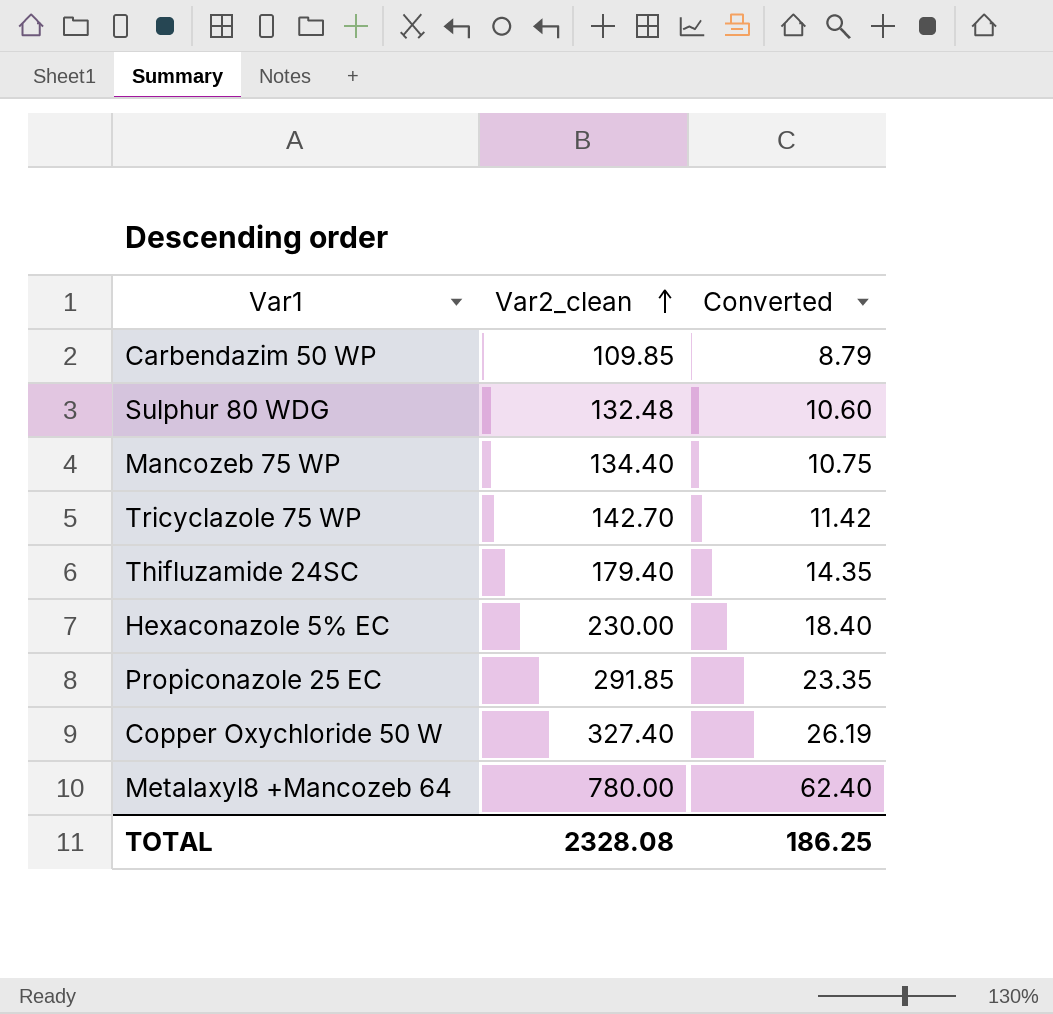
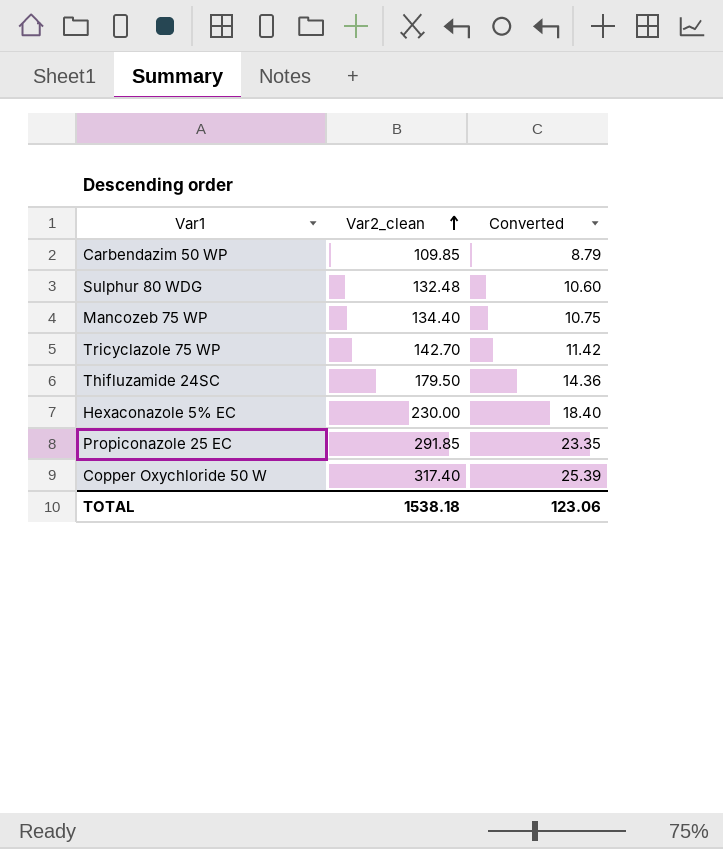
row Metalaxyl8 +Mancozeb 64: 780.00 | 62.40 -> none
Thifluzamide 24SC | Var2_clean: 179.40 -> 179.50
Thifluzamide 24SC | Converted: 14.35 -> 14.36
Copper Oxychloride 50 W | Var2_clean: 327.40 -> 317.40
Copper Oxychloride 50 W | Converted: 26.19 -> 25.39
TOTAL | Var2_clean: 2328.08 -> 1538.18
TOTAL | Converted: 186.25 -> 123.06

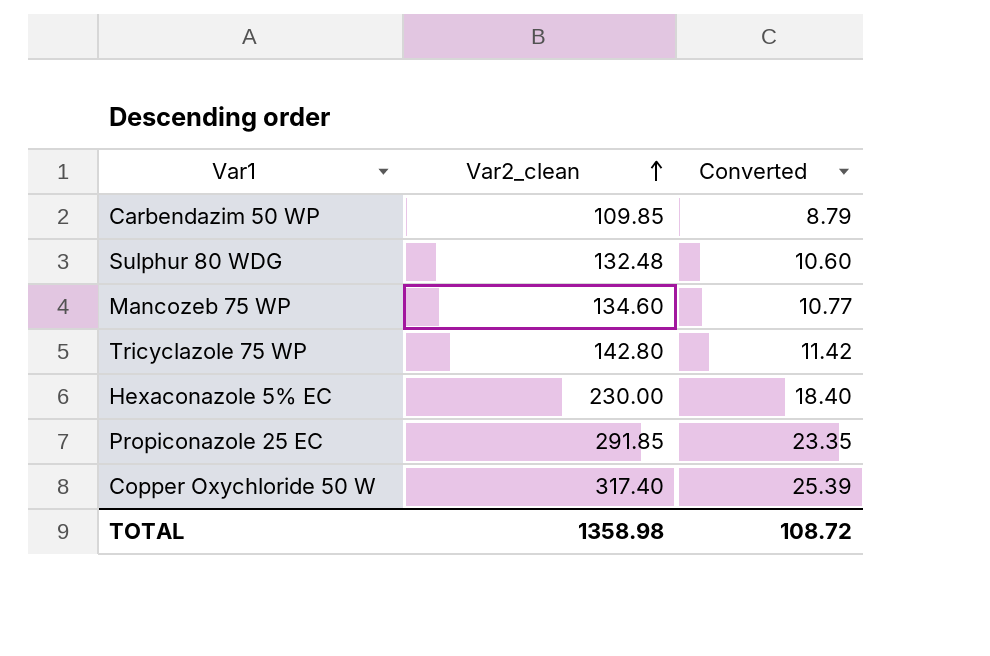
row Thifluzamide 24SC: 179.50 | 14.36 -> none
Mancozeb 75 WP | Var2_clean: 134.40 -> 134.60
Mancozeb 75 WP | Converted: 10.75 -> 10.77
Tricyclazole 75 WP | Var2_clean: 142.70 -> 142.80
TOTAL | Var2_clean: 1538.18 -> 1358.98
TOTAL | Converted: 123.06 -> 108.72

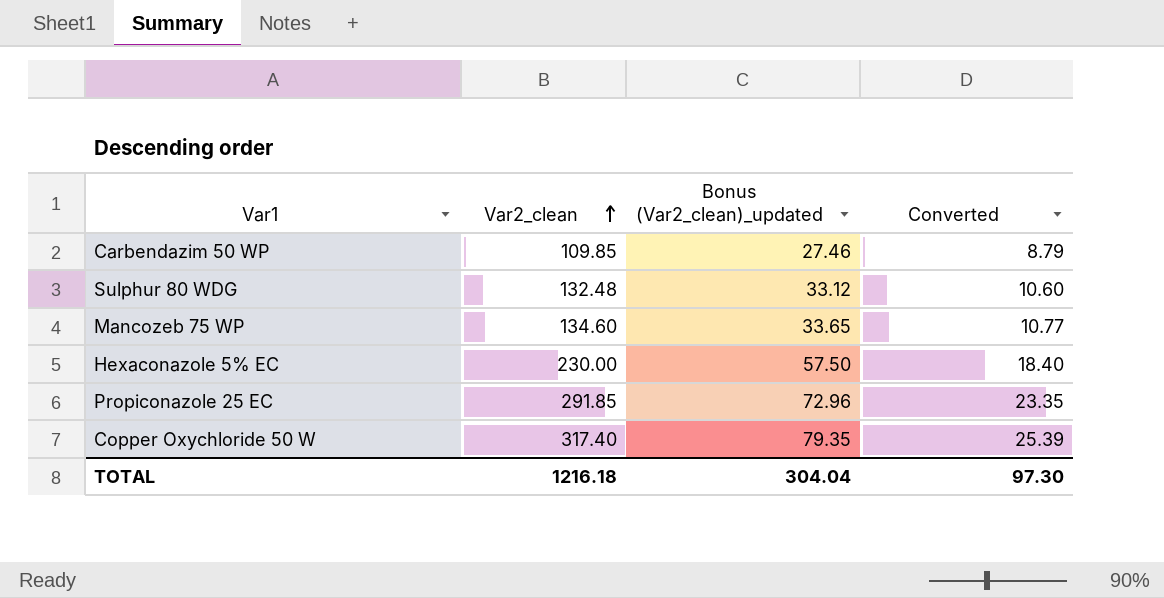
column Bonus (Var2_clean)_updated | formula: none -> [Var2_clean] * 0.25
row Tricyclazole 75 WP: 142.80 | 11.42 -> none
TOTAL | Var2_clean: 1358.98 -> 1216.18
TOTAL | Converted: 108.72 -> 97.30

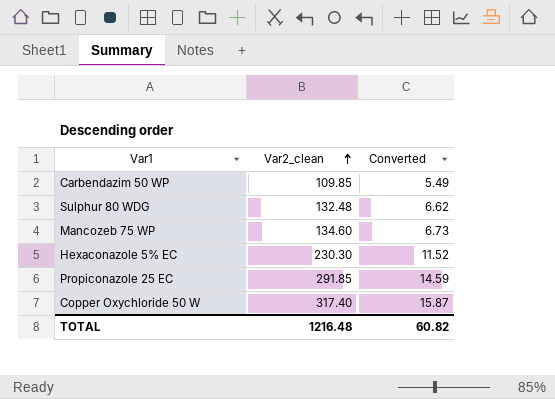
column Bonus (Var2_clean)_updated | formula: [Var2_clean] * 0.25 -> none
column Converted | formula: [Var2_clean] * 0.08 -> [Var2_clean] * 0.05
Hexaconazole 5% EC | Var2_clean: 230.00 -> 230.30
TOTAL | Var2_clean: 1216.18 -> 1216.48
TOTAL | Converted: 97.30 -> 60.82

